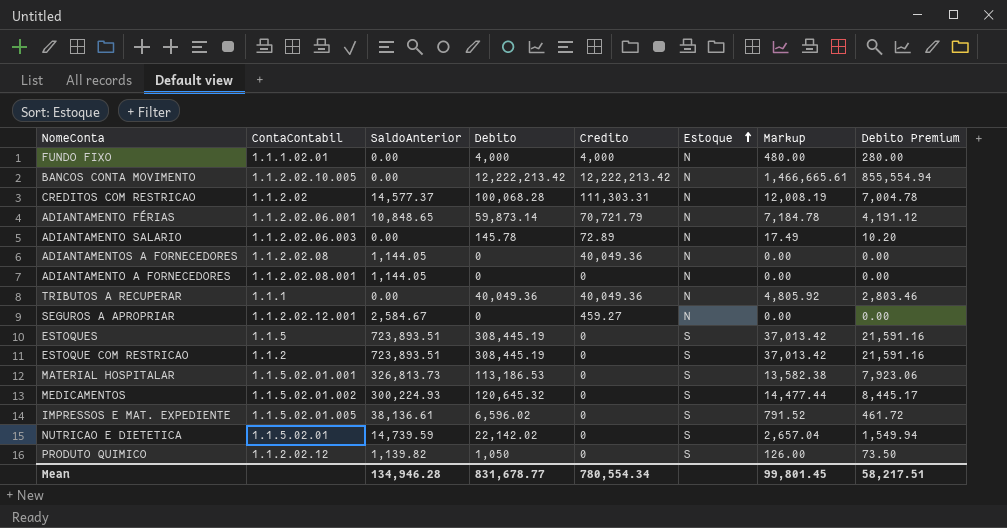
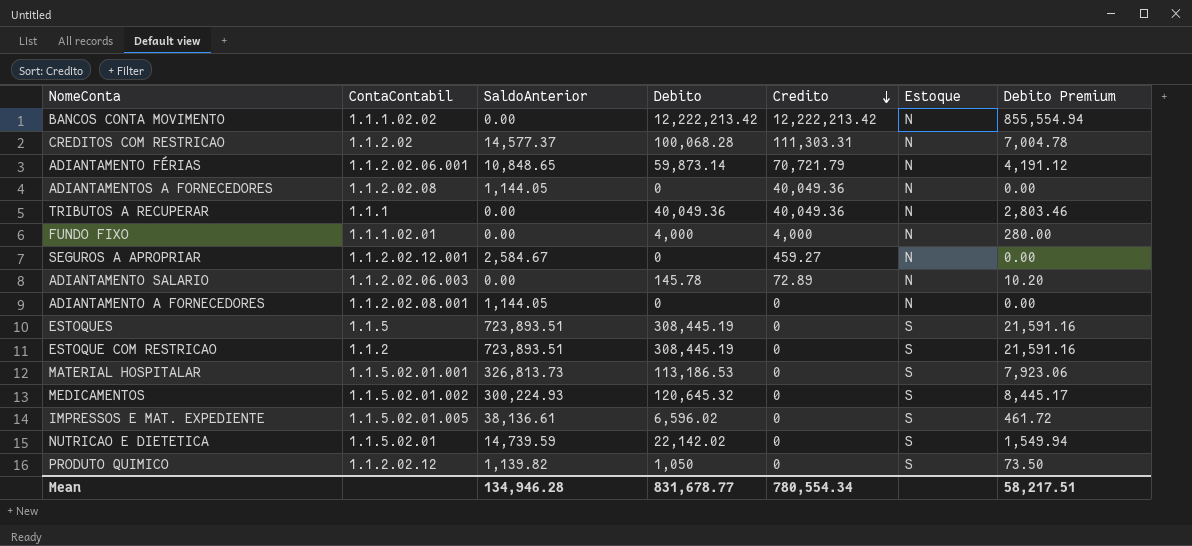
row order: Estoque ascending -> Credito descending
column Markup | formula: [Debito] * 0.12 -> none
BANCOS CONTA MOVIMENTO | ContaContabil: 1.1.2.02.10.005 -> 1.1.1.02.02

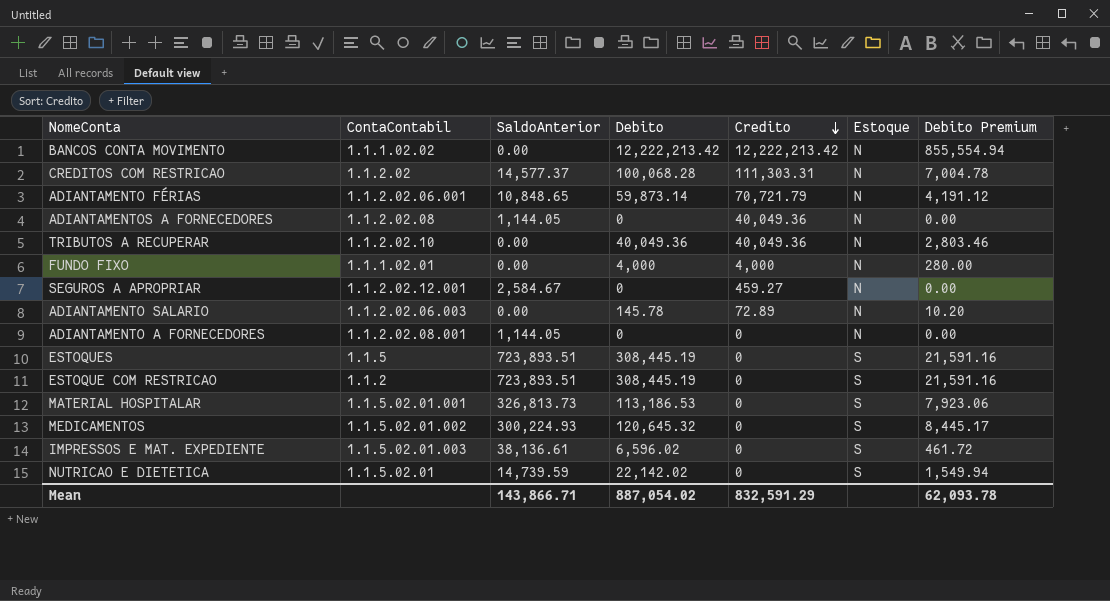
row PRODUTO QUIMICO: 1.1.2.02.12 | 1,139.82 | 1,050 | 0 | S | 73.50 -> none
TRIBUTOS A RECUPERAR | ContaContabil: 1.1.1 -> 1.1.2.02.10
IMPRESSOS E MAT. EXPEDIENTE | ContaContabil: 1.1.5.02.01.005 -> 1.1.5.02.01.003
Mean | SaldoAnterior: 134,946.28 -> 143,866.71
Mean | Debito: 831,678.77 -> 887,054.02
Mean | Credito: 780,554.34 -> 832,591.29
Mean | Debito Premium: 58,217.51 -> 62,093.78

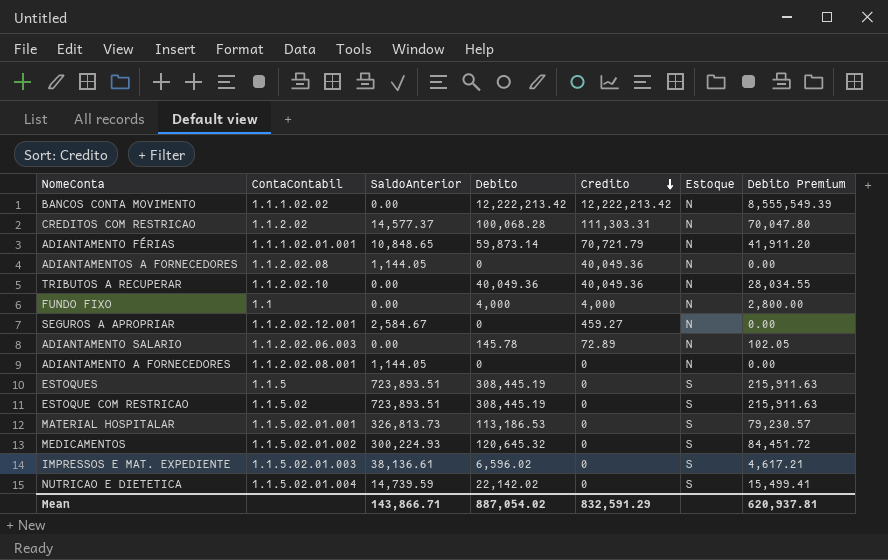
column Debito Premium | formula: [Debito] * 0.07 -> [Debito] * 0.7
ADIANTAMENTO FÉRIAS | ContaContabil: 1.1.2.02.06.001 -> 1.1.1.02.01.001
FUNDO FIXO | ContaContabil: 1.1.1.02.01 -> 1.1
ESTOQUE COM RESTRICAO | ContaContabil: 1.1.2 -> 1.1.5.02
NUTRICAO E DIETETICA | ContaContabil: 1.1.5.02.01 -> 1.1.5.02.01.004
Mean | Debito Premium: 62,093.78 -> 620,937.81

